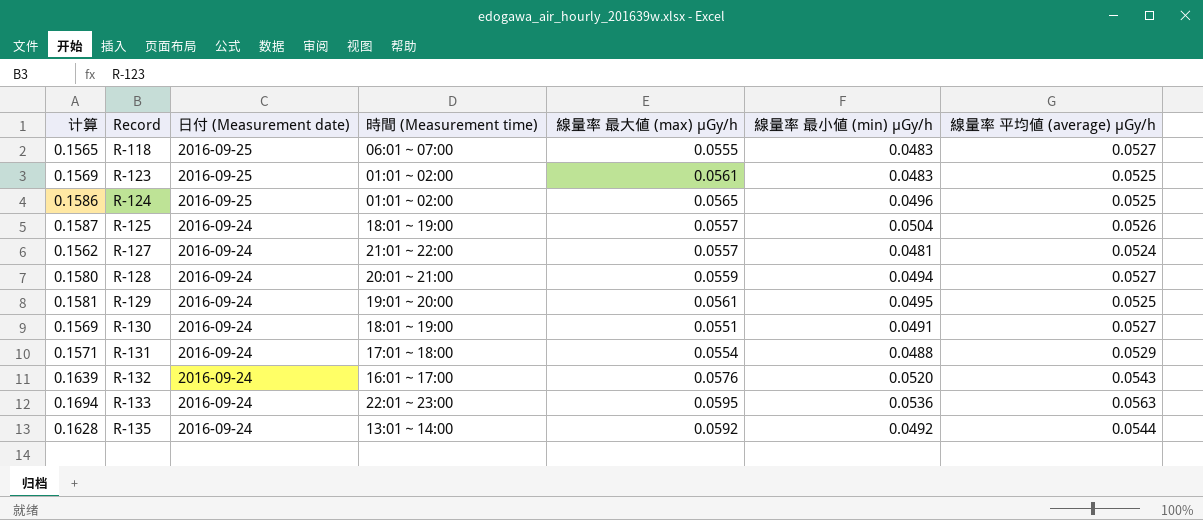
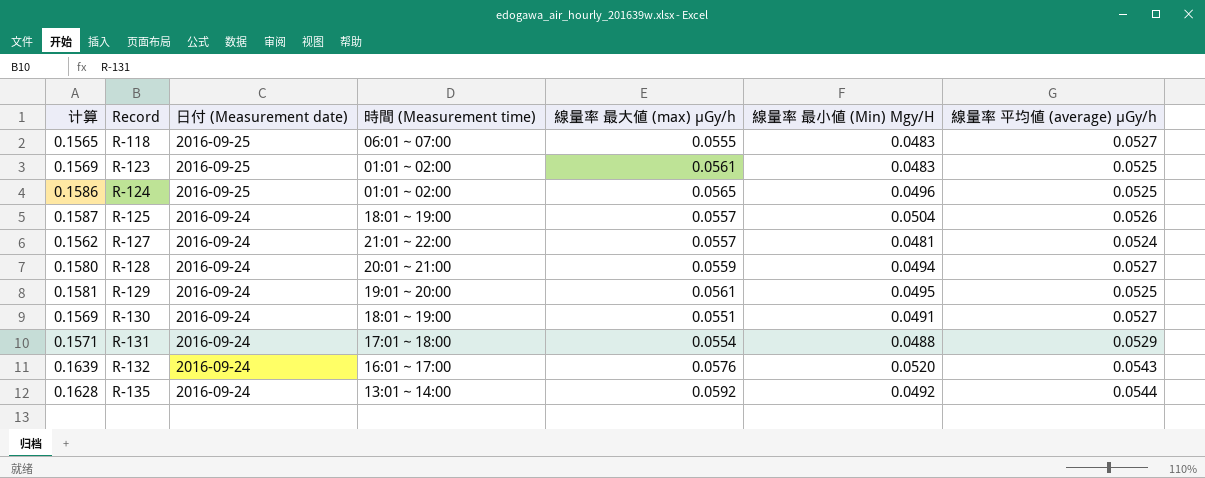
column name: 線量率 最小値 (min) μGy/h -> 線量率 最小値 (Min) Μgy/H
row R-133: 0.1694 | 2016-09-24 | 22:01～23:00 | 0.0595 | 0.0536 | 0.0563 -> none

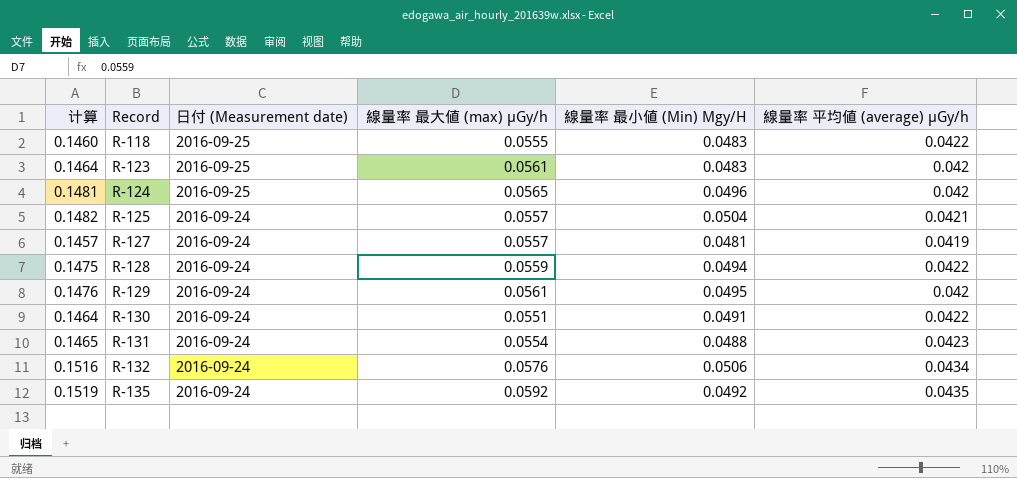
column 時間 (Measurement time) | position: 4 -> none
R-118 | 计算: 0.1565 -> 0.1460
R-118 | 線量率 平均値 (average) μGy/h: 0.0527 -> 0.0422
R-123 | 计算: 0.1569 -> 0.1464
R-123 | 線量率 平均値 (average) μGy/h: 0.0525 -> 0.042
R-124 | 计算: 0.1586 -> 0.1481
R-124 | 線量率 平均値 (average) μGy/h: 0.0525 -> 0.042
R-125 | 计算: 0.1587 -> 0.1482
R-125 | 線量率 平均値 (average) μGy/h: 0.0526 -> 0.0421
R-127 | 计算: 0.1562 -> 0.1457
R-127 | 線量率 平均値 (average) μGy/h: 0.0524 -> 0.0419
R-128 | 计算: 0.1580 -> 0.1475
R-128 | 線量率 平均値 (average) μGy/h: 0.0527 -> 0.0422
R-129 | 计算: 0.1581 -> 0.1476
R-129 | 線量率 平均値 (average) μGy/h: 0.0525 -> 0.042
R-130 | 计算: 0.1569 -> 0.1464
R-130 | 線量率 平均値 (average) μGy/h: 0.0527 -> 0.0422
R-131 | 计算: 0.1571 -> 0.1465
R-131 | 線量率 平均値 (average) μGy/h: 0.0529 -> 0.0423
R-132 | 计算: 0.1639 -> 0.1516
R-132 | 線量率 最小値 (Min) Μgy/H: 0.0520 -> 0.0506
R-132 | 線量率 平均値 (average) μGy/h: 0.0543 -> 0.0434
R-135 | 计算: 0.1628 -> 0.1519
R-135 | 線量率 平均値 (average) μGy/h: 0.0544 -> 0.0435

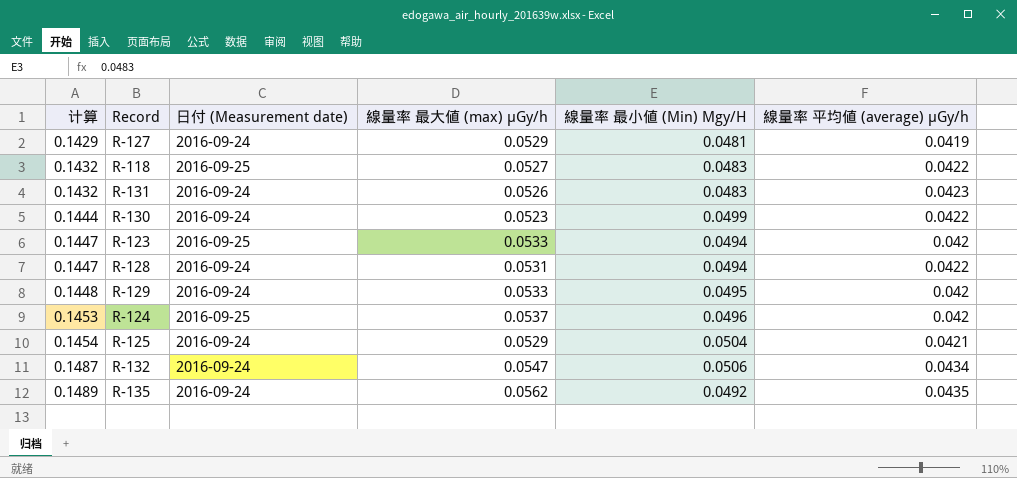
row order: Record ascending -> 计算 ascending
R-127 | 计算: 0.1457 -> 0.1429
R-127 | 線量率 最大値 (max) μGy/h: 0.0557 -> 0.0529
R-118 | 计算: 0.1460 -> 0.1432
R-118 | 線量率 最大値 (max) μGy/h: 0.0555 -> 0.0527
R-131 | 计算: 0.1465 -> 0.1432
R-131 | 線量率 最大値 (max) μGy/h: 0.0554 -> 0.0526
R-131 | 線量率 最小値 (Min) Μgy/H: 0.0488 -> 0.0483
R-130 | 计算: 0.1464 -> 0.1444
R-130 | 線量率 最大値 (max) μGy/h: 0.0551 -> 0.0523
R-130 | 線量率 最小値 (Min) Μgy/H: 0.0491 -> 0.0499
R-123 | 计算: 0.1464 -> 0.1447
R-123 | 線量率 最大値 (max) μGy/h: 0.0561 -> 0.0533
R-123 | 線量率 最小値 (Min) Μgy/H: 0.0483 -> 0.0494
R-128 | 计算: 0.1475 -> 0.1447
R-128 | 線量率 最大値 (max) μGy/h: 0.0559 -> 0.0531
R-129 | 计算: 0.1476 -> 0.1448
R-129 | 線量率 最大値 (max) μGy/h: 0.0561 -> 0.0533
R-124 | 计算: 0.1481 -> 0.1453
R-124 | 線量率 最大値 (max) μGy/h: 0.0565 -> 0.0537
R-125 | 计算: 0.1482 -> 0.1454
R-125 | 線量率 最大値 (max) μGy/h: 0.0557 -> 0.0529
R-132 | 计算: 0.1516 -> 0.1487
R-132 | 線量率 最大値 (max) μGy/h: 0.0576 -> 0.0547
R-135 | 计算: 0.1519 -> 0.1489
R-135 | 線量率 最大値 (max) μGy/h: 0.0592 -> 0.0562

